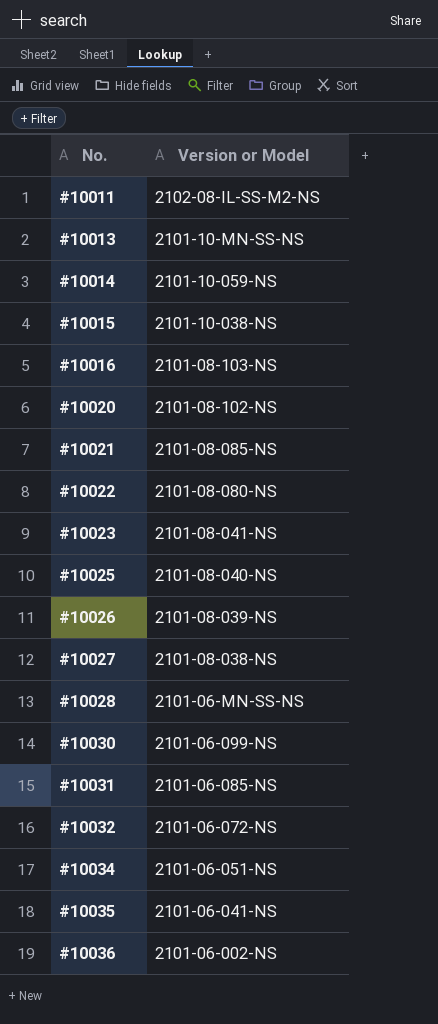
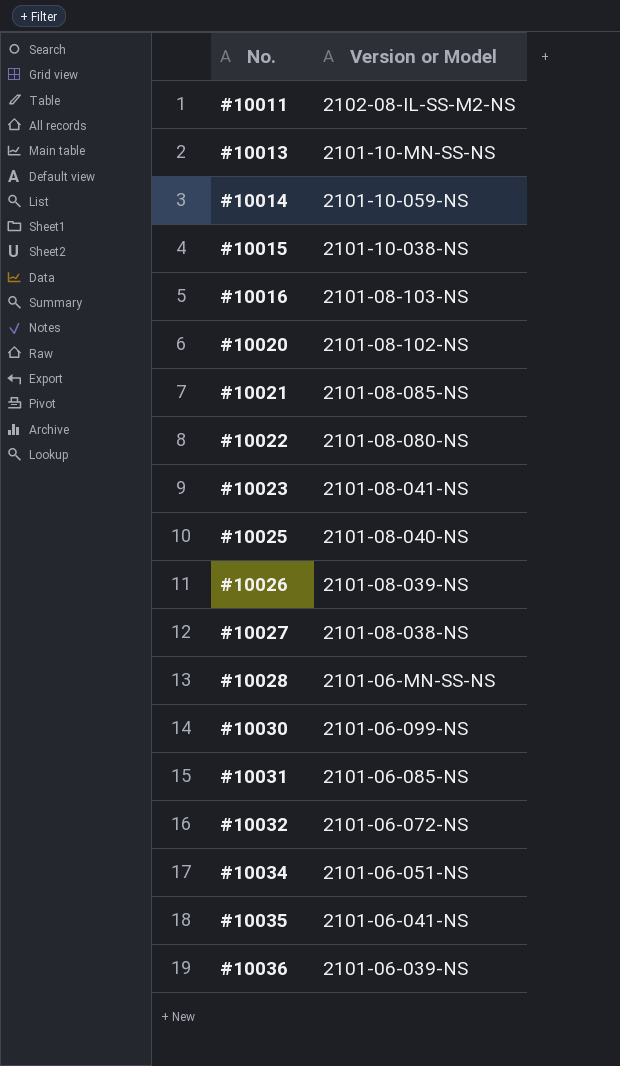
#10036 | Version or Model: 2101-06-002-NS -> 2101-06-039-NS

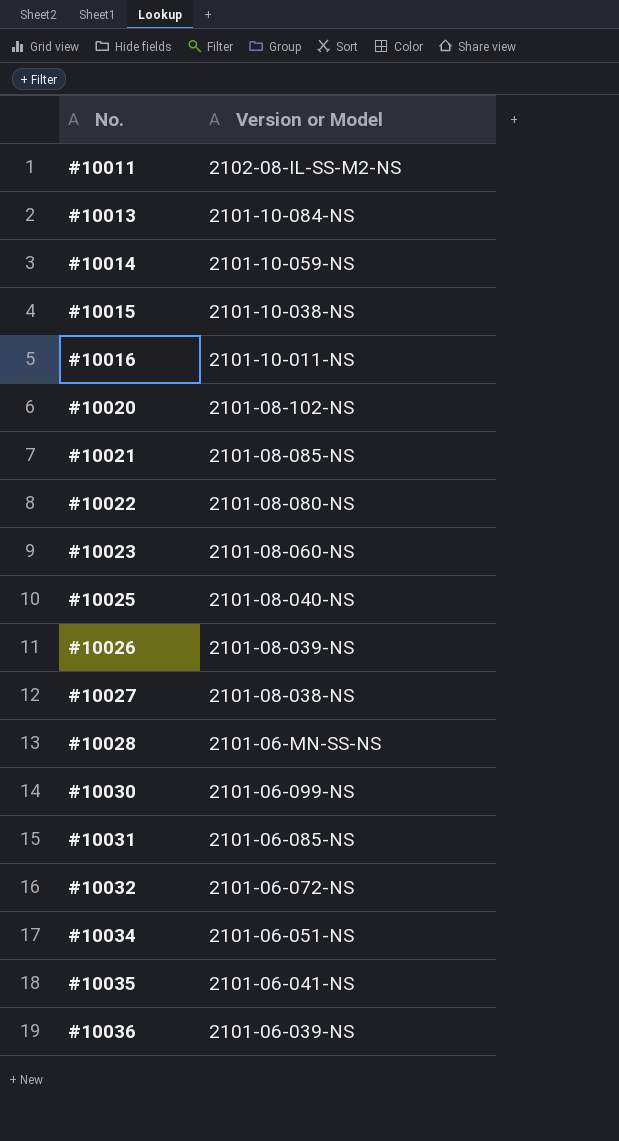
#10013 | Version or Model: 2101-10-MN-SS-NS -> 2101-10-084-NS
#10016 | Version or Model: 2101-08-103-NS -> 2101-10-011-NS
#10023 | Version or Model: 2101-08-041-NS -> 2101-08-060-NS

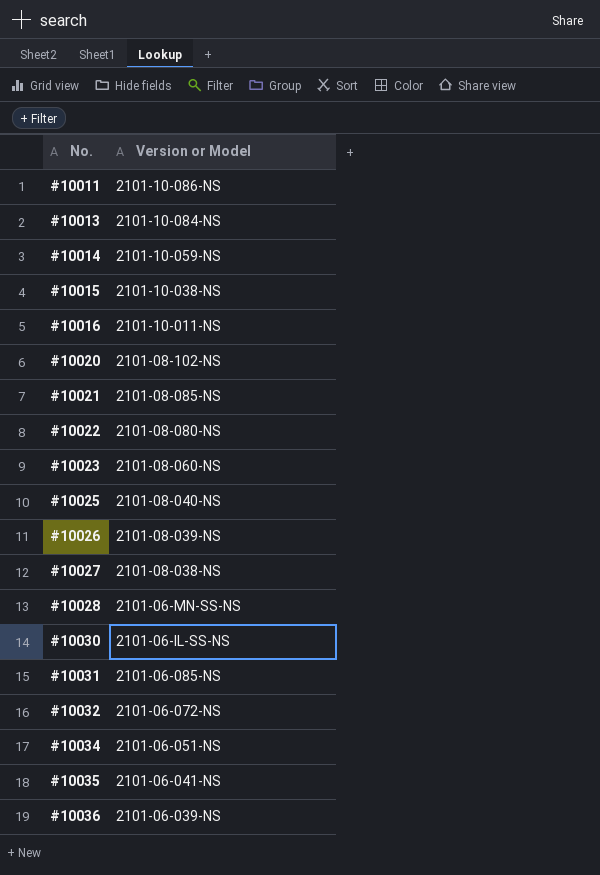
#10011 | Version or Model: 2102-08-IL-SS-M2-NS -> 2101-10-086-NS
#10030 | Version or Model: 2101-06-099-NS -> 2101-06-IL-SS-NS

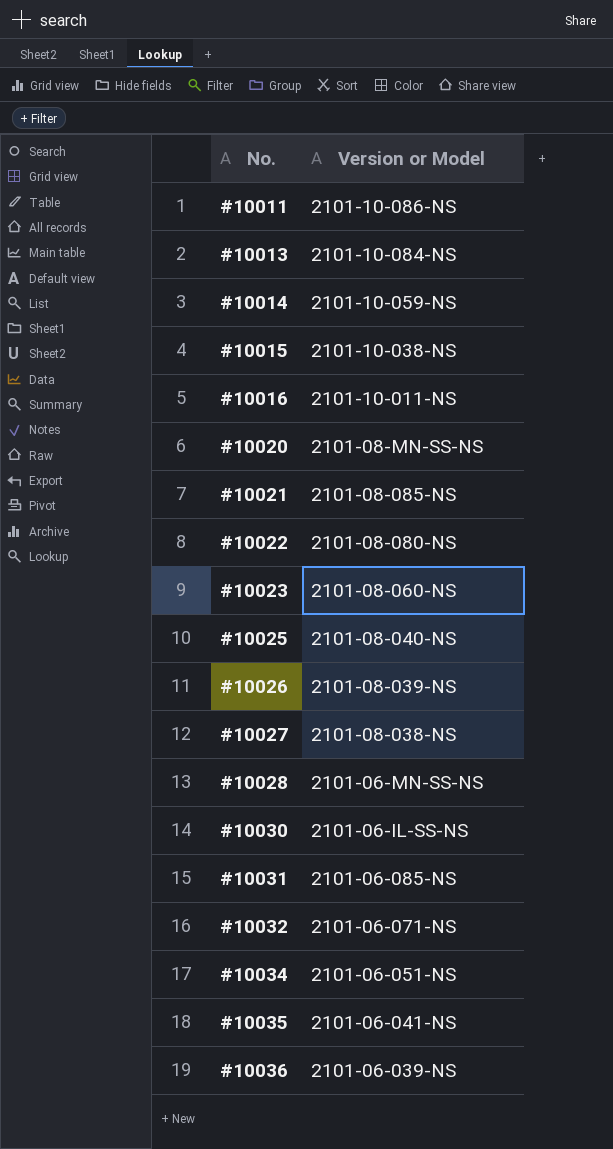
#10020 | Version or Model: 2101-08-102-NS -> 2101-08-MN-SS-NS
#10032 | Version or Model: 2101-06-072-NS -> 2101-06-071-NS

